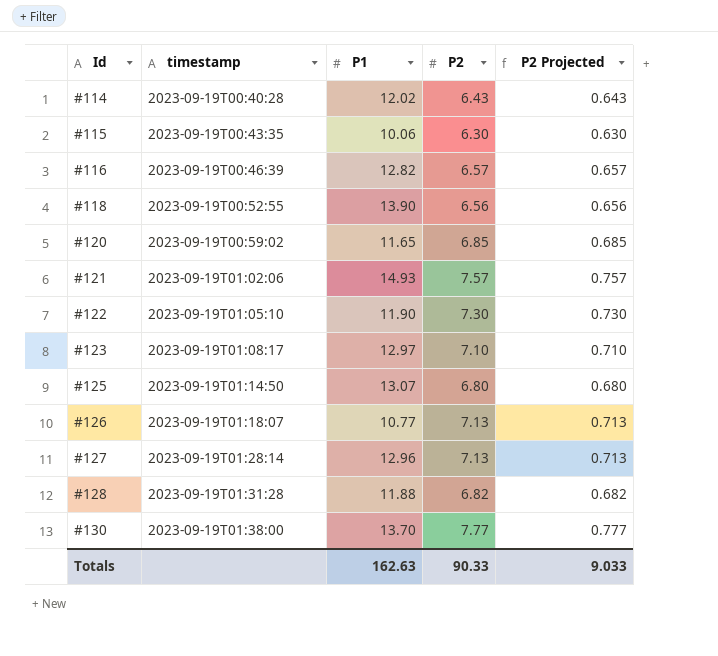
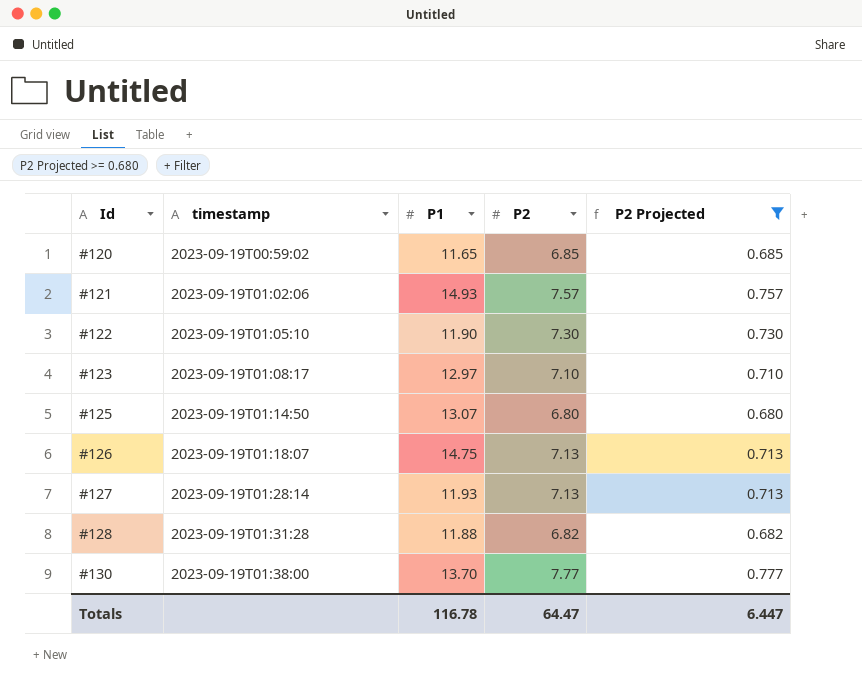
filter: none -> P2 Projected >= 0.680
#126 | P1: 10.77 -> 14.75
#127 | P1: 12.96 -> 11.93
Totals | P1: 162.63 -> 116.78
Totals | P2: 90.33 -> 64.47
Totals | P2 Projected: 9.033 -> 6.447

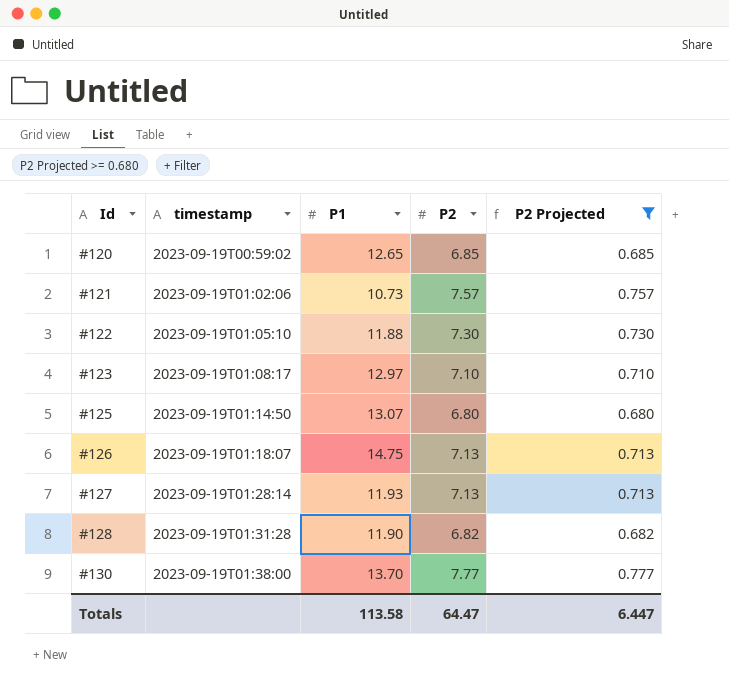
#120 | P1: 11.65 -> 12.65
#121 | P1: 14.93 -> 10.73
#122 | P1: 11.90 -> 11.88
#128 | P1: 11.88 -> 11.90
Totals | P1: 116.78 -> 113.58

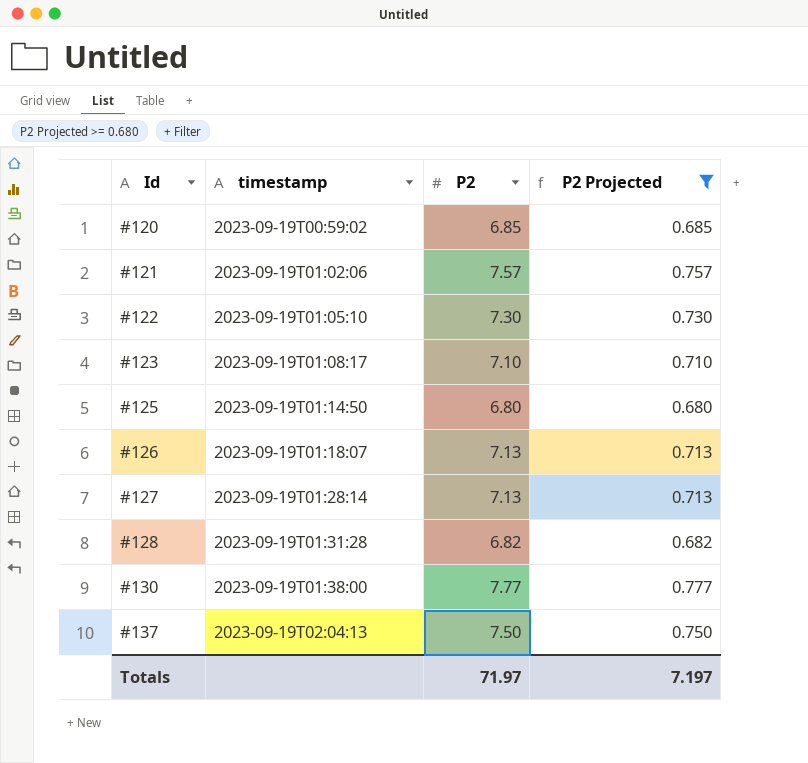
column P1 | position: 3 -> none
row #137: none -> 2023-09-19T02:04:13 | 7.50 | 0.750
Totals | P2: 64.47 -> 71.97
Totals | P2 Projected: 6.447 -> 7.197

